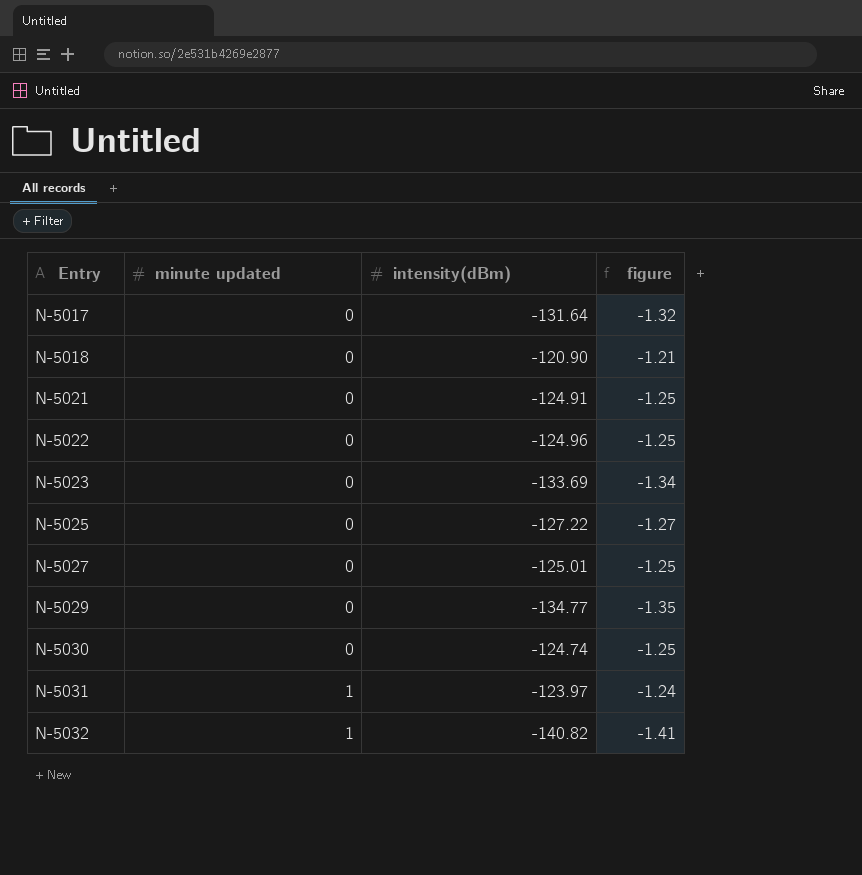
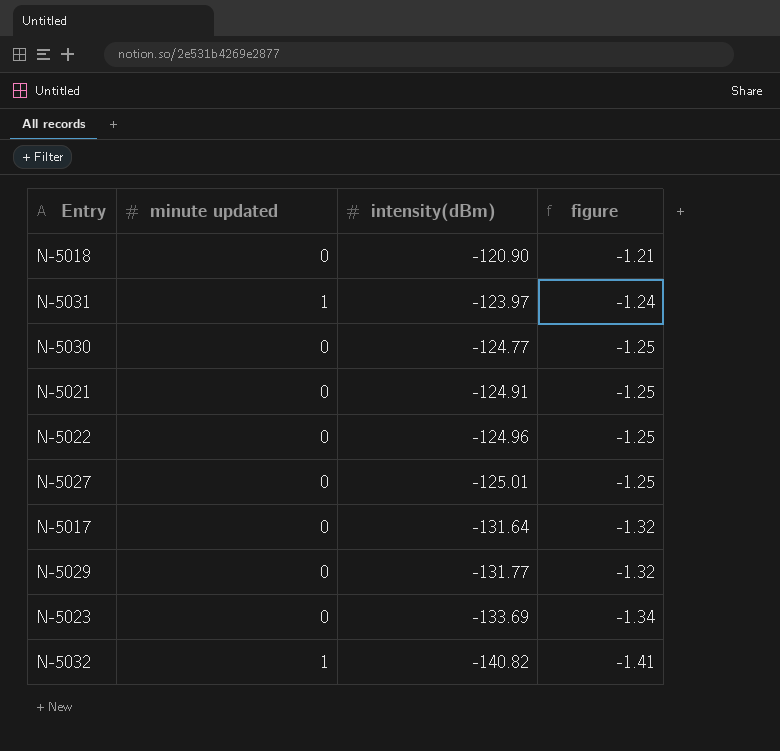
row order: Entry ascending -> intensity(dBm) descending
row N-5025: 0 | -127.22 | -1.27 -> none
N-5030 | intensity(dBm): -124.74 -> -124.77
N-5029 | intensity(dBm): -134.77 -> -131.77
N-5029 | figure: -1.35 -> -1.32

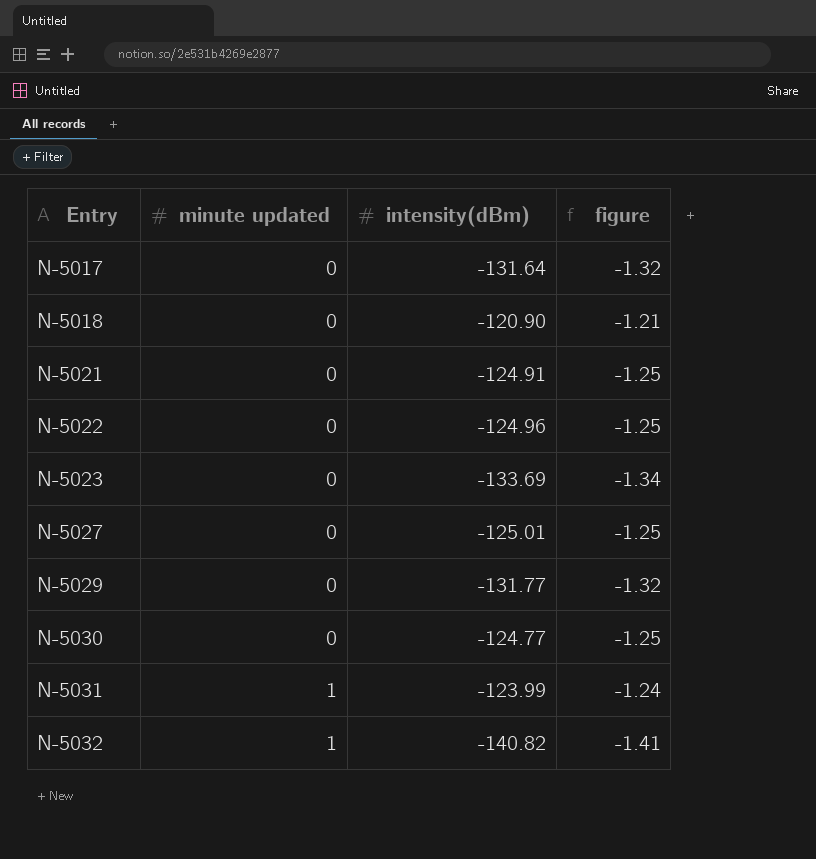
row order: intensity(dBm) descending -> Entry ascending
N-5031 | intensity(dBm): -123.97 -> -123.99

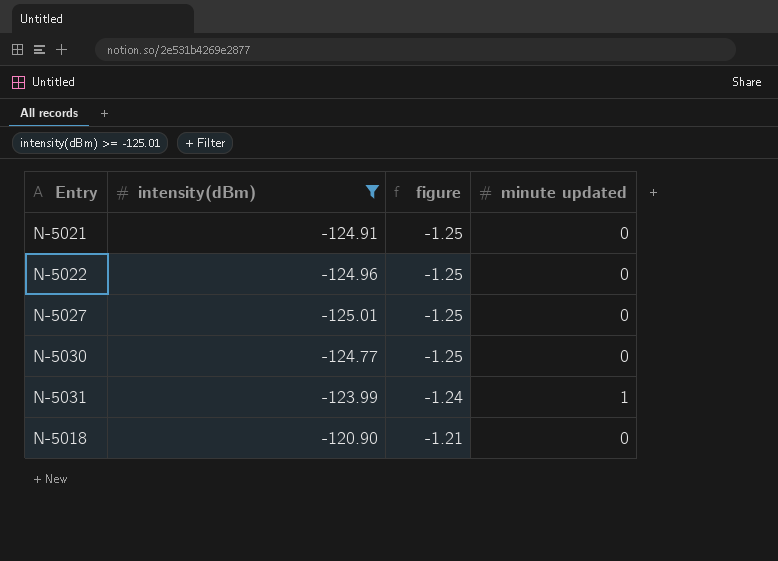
filter: none -> intensity(dBm) >= -125.01
row order: Entry ascending -> figure ascending
column minute updated | position: 2 -> 4

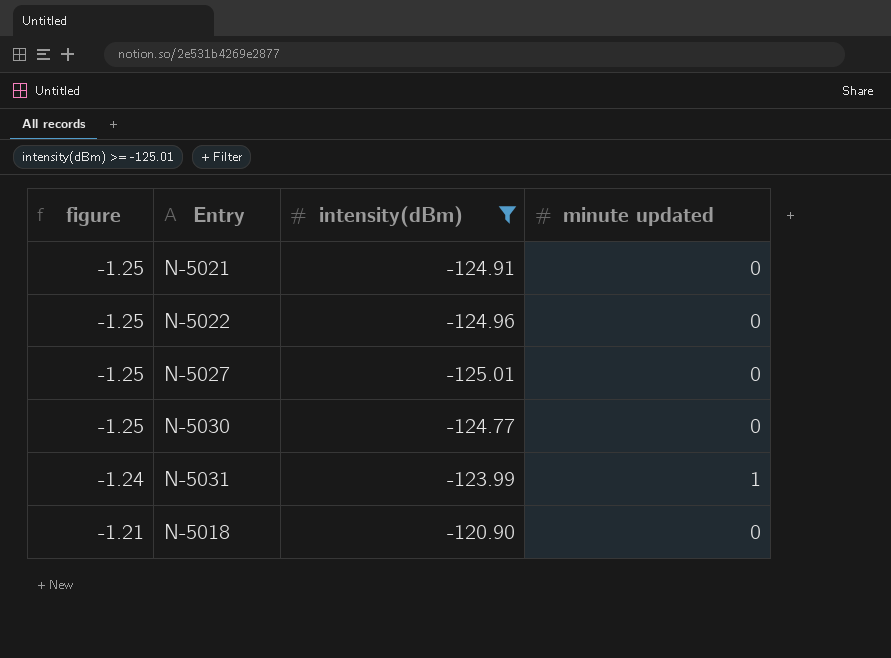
column figure | position: 3 -> 1

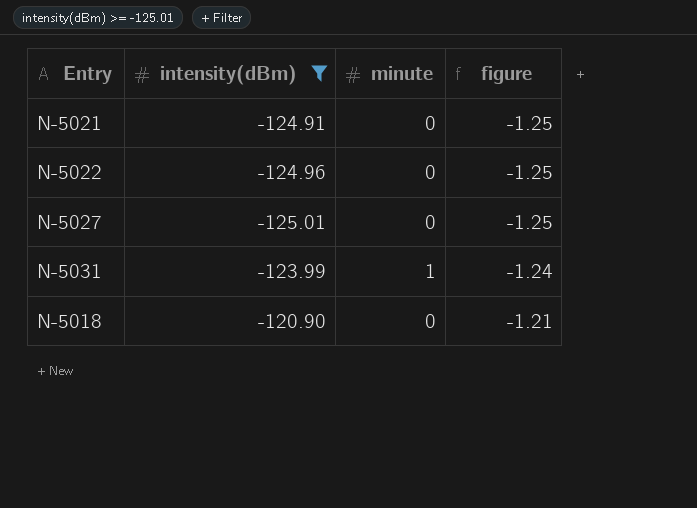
column name: minute updated -> minute
column figure | position: 1 -> 4
row N-5030: -1.25 | -124.77 | 0 -> none

